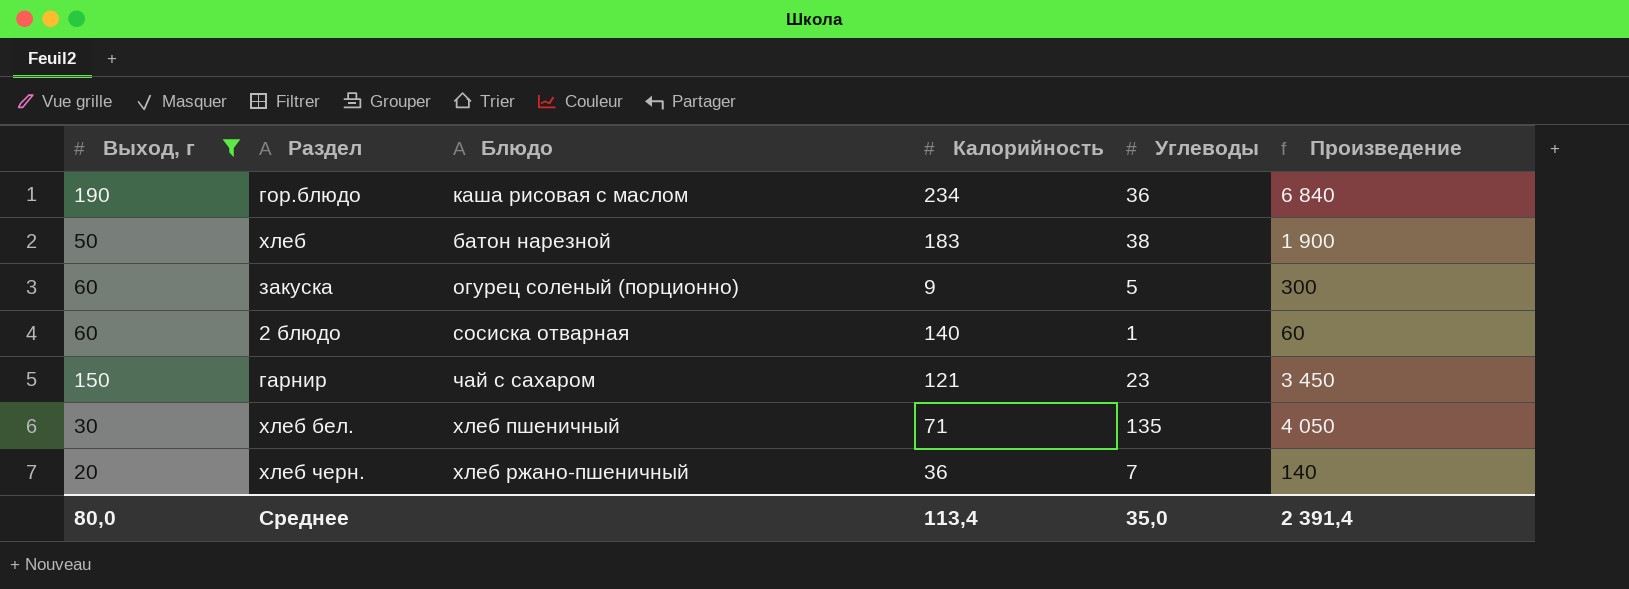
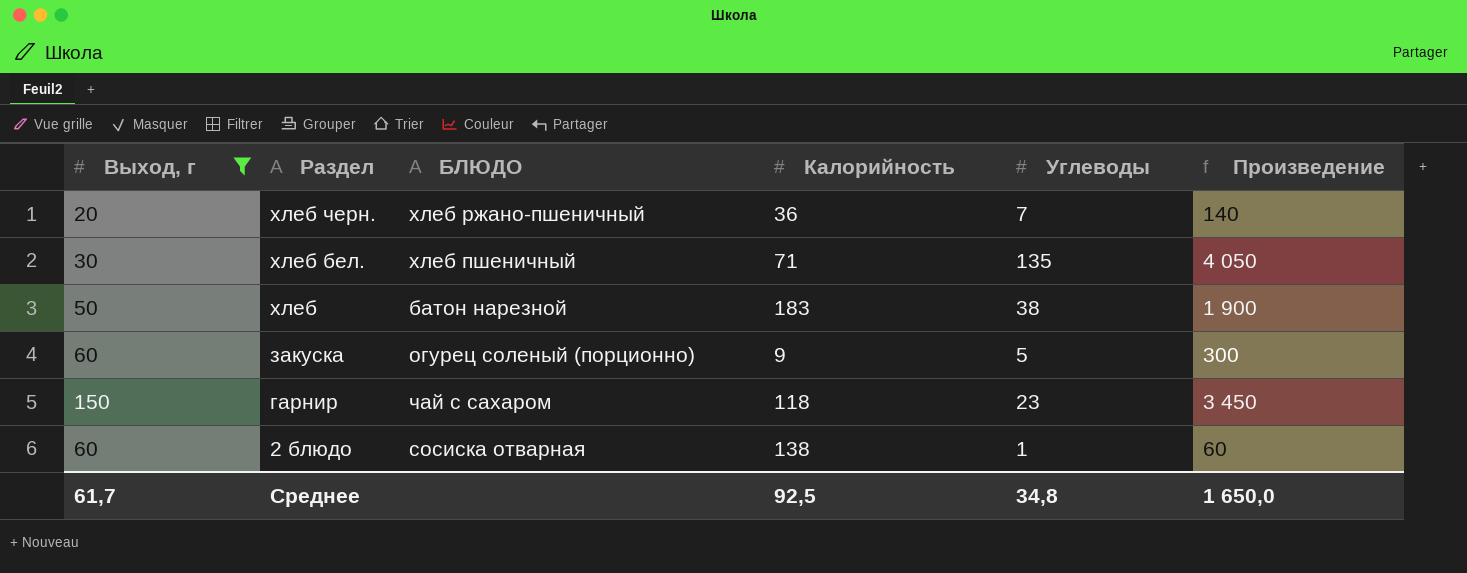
row order: none -> Раздел descending
column name: Блюдо -> БЛЮДО
row гор.блюдо: 190 | каша рисовая с маслом | 234 | 36 | 6 840 -> none
гарнир | Калорийность: 121 -> 118
2 блюдо | Калорийность: 140 -> 138
Среднее | Выход, г: 80,0 -> 61,7
Среднее | Калорийность: 113,4 -> 92,5
Среднее | Углеводы: 35,0 -> 34,8
Среднее | Произведение: 2 391,4 -> 1 650,0

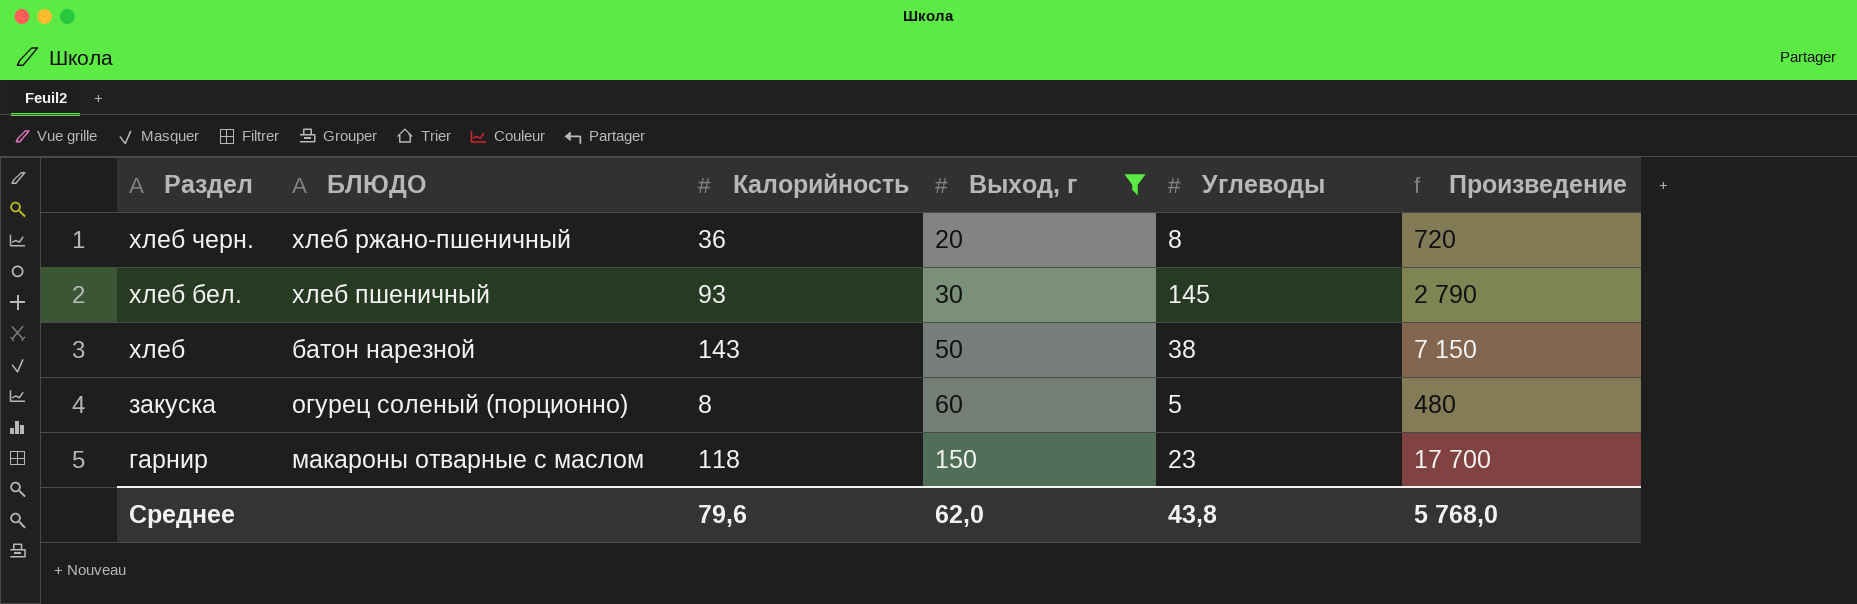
column Выход, г | position: 1 -> 4
column Произведение | formula: [Выход, г] * [Углеводы] -> [Калорийность] * [Выход, г]
row 2 блюдо: 60 | сосиска отварная | 138 | 1 | 60 -> none
хлеб черн. | Углеводы: 7 -> 8
хлеб бел. | Калорийность: 71 -> 93
хлеб бел. | Углеводы: 135 -> 145
хлеб | Калорийность: 183 -> 143
закуска | Калорийность: 9 -> 8
гарнир | БЛЮДО: чай с сахаром -> макароны отварные с маслом
Среднее | Калорийность: 92,5 -> 79,6
Среднее | Выход, г: 61,7 -> 62,0
Среднее | Углеводы: 34,8 -> 43,8
Среднее | Произведение: 1 650,0 -> 5 768,0

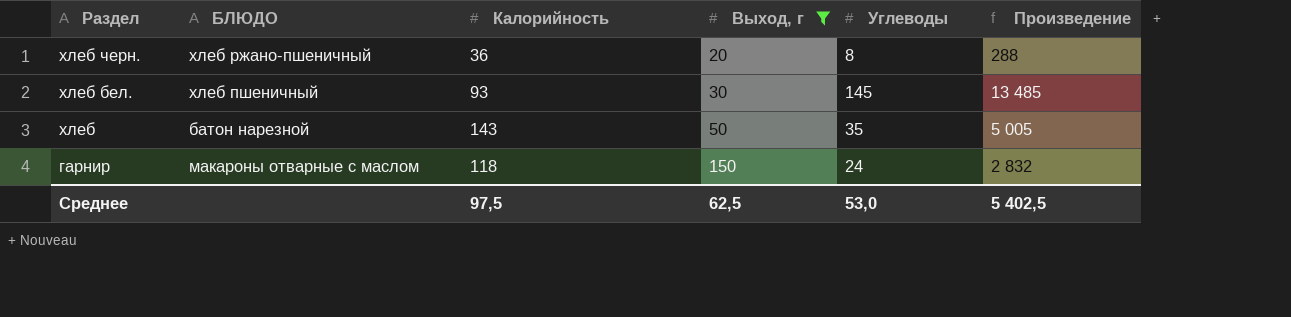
column Произведение | formula: [Калорийность] * [Выход, г] -> [Калорийность] * [Углеводы]
row закуска: огурец соленый (порционно) | 8 | 60 | 5 | 480 -> none
хлеб | Углеводы: 38 -> 35
гарнир | Углеводы: 23 -> 24
Среднее | Калорийность: 79,6 -> 97,5
Среднее | Выход, г: 62,0 -> 62,5
Среднее | Углеводы: 43,8 -> 53,0
Среднее | Произведение: 5 768,0 -> 5 402,5

